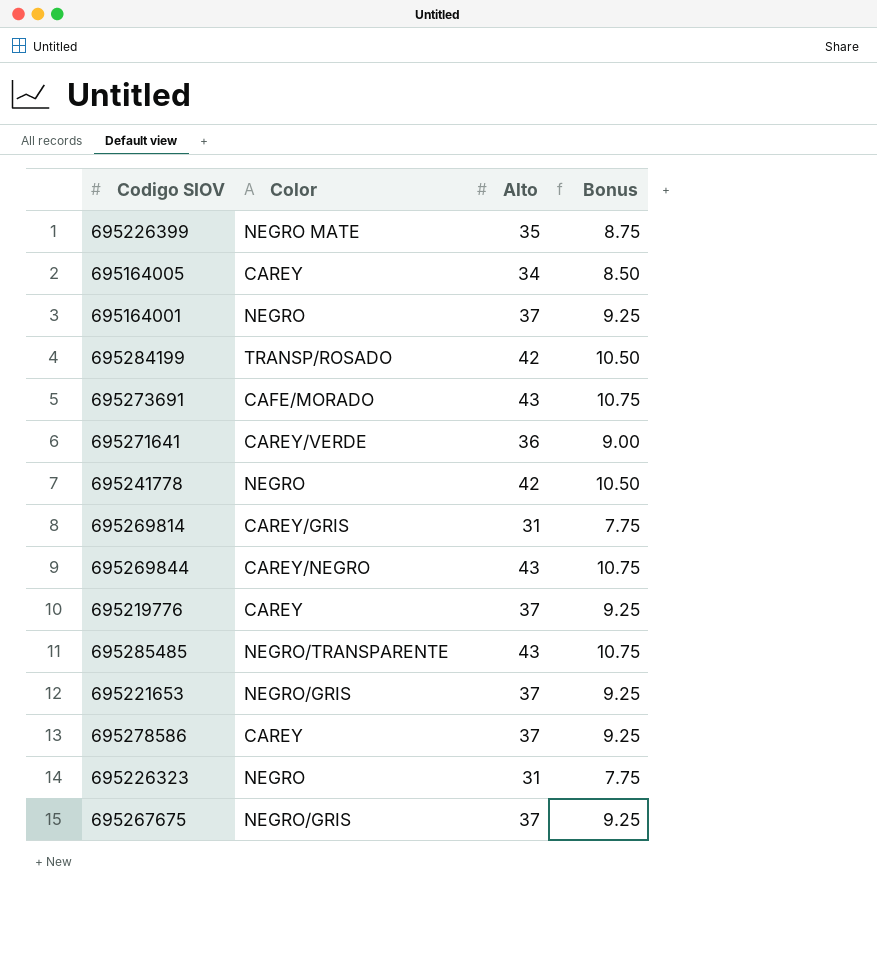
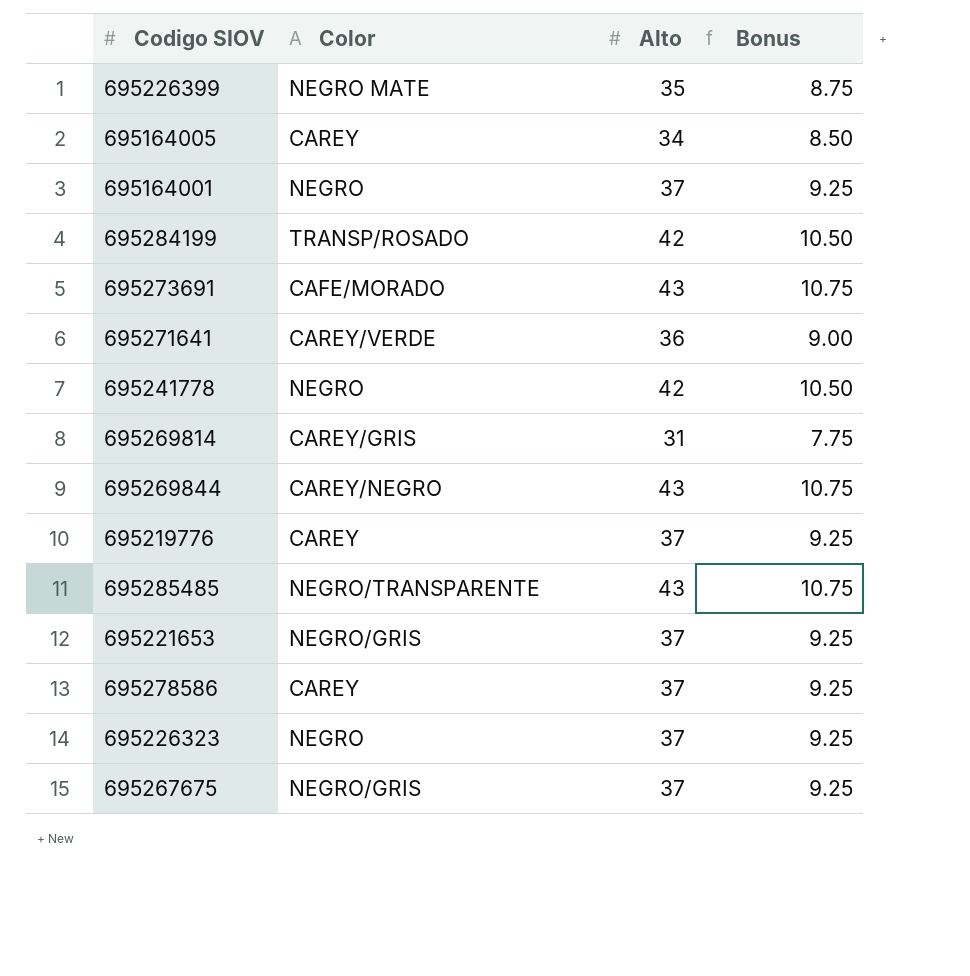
695226323 | Alto: 31 -> 37
695226323 | Bonus: 7.75 -> 9.25

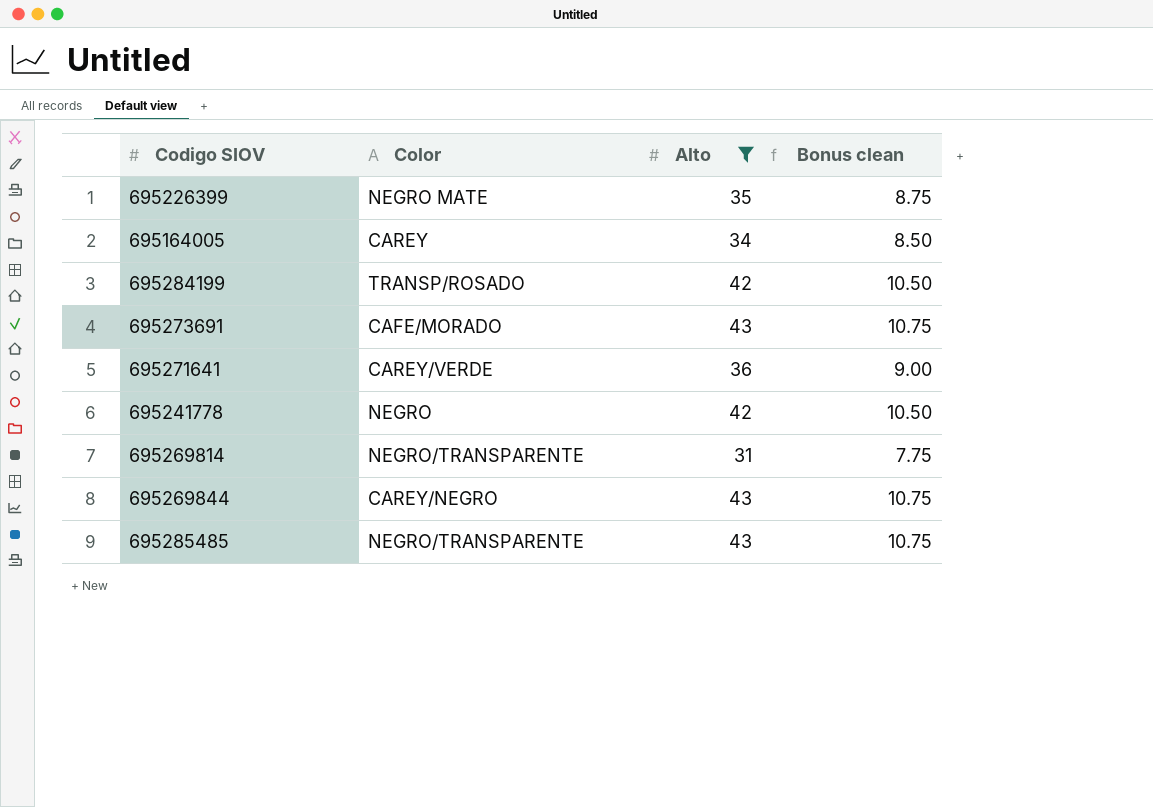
filter: none -> Alto != 37
column name: Bonus -> Bonus clean
695269814 | Color: CAREY/GRIS -> NEGRO/TRANSPARENTE

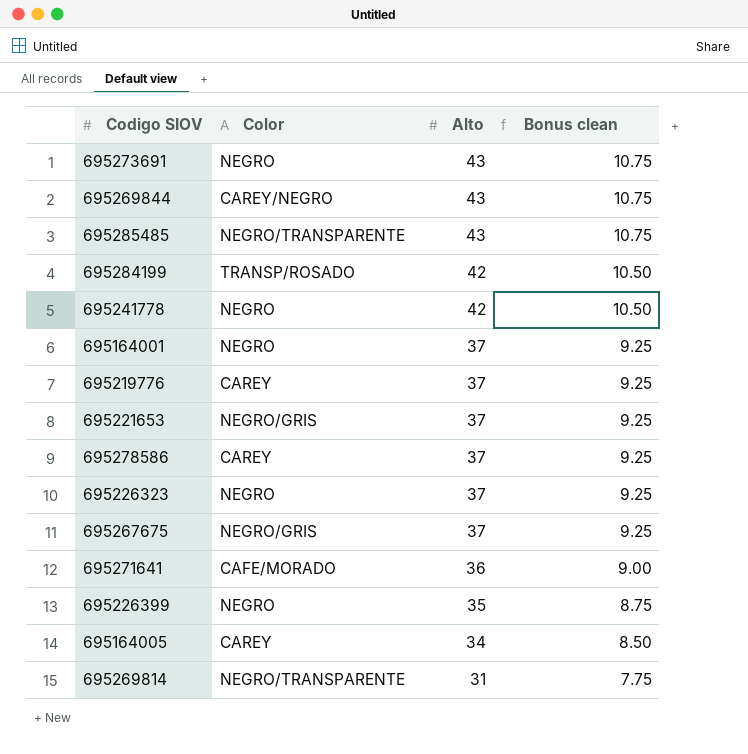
filter: Alto != 37 -> none
row order: none -> Alto descending
695273691 | Color: CAFE/MORADO -> NEGRO
695271641 | Color: CAREY/VERDE -> CAFE/MORADO
695226399 | Color: NEGRO MATE -> NEGRO

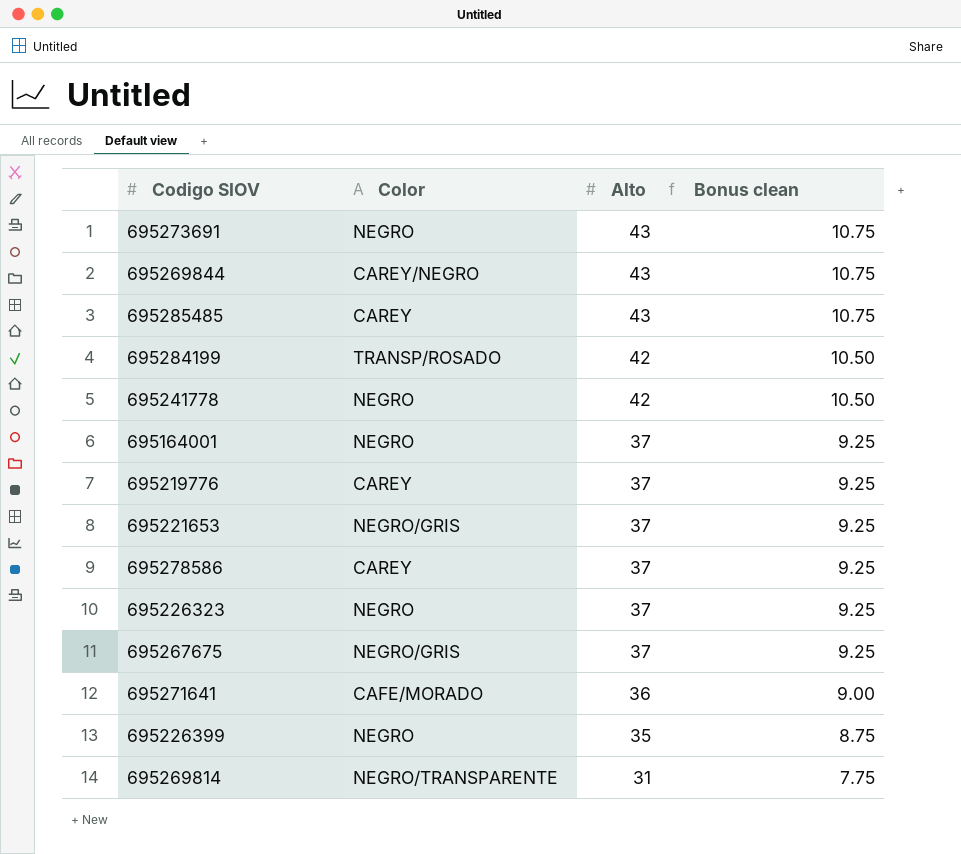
row 695164005: CAREY | 34 | 8.50 -> none
695285485 | Color: NEGRO/TRANSPARENTE -> CAREY

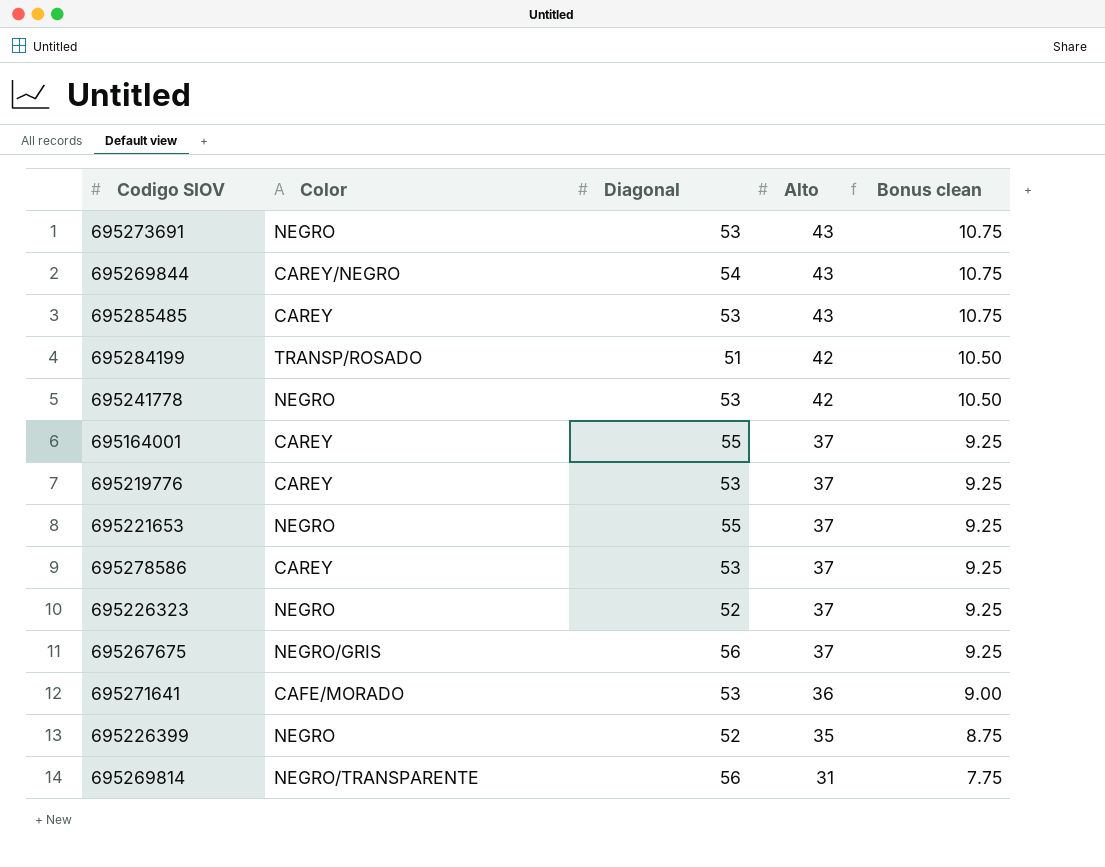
column Diagonal | position: none -> 3
695164001 | Color: NEGRO -> CAREY
695221653 | Color: NEGRO/GRIS -> NEGRO

